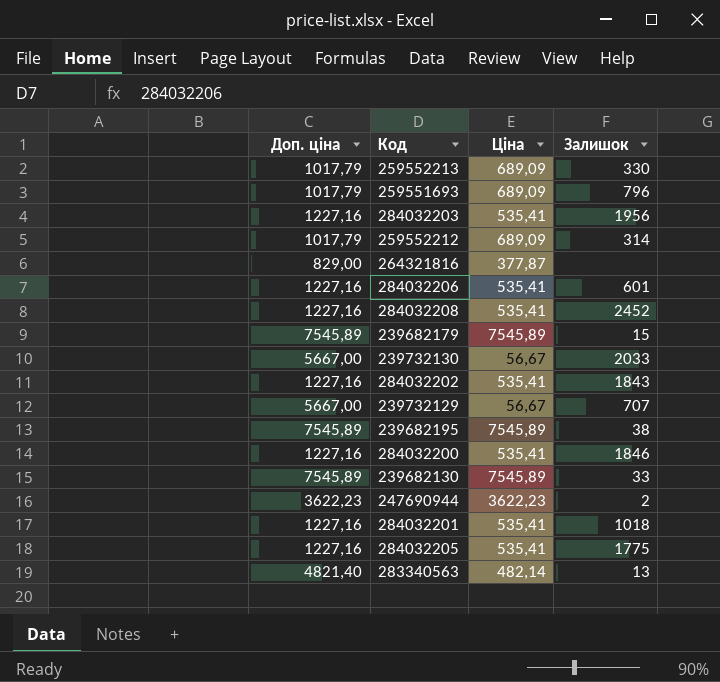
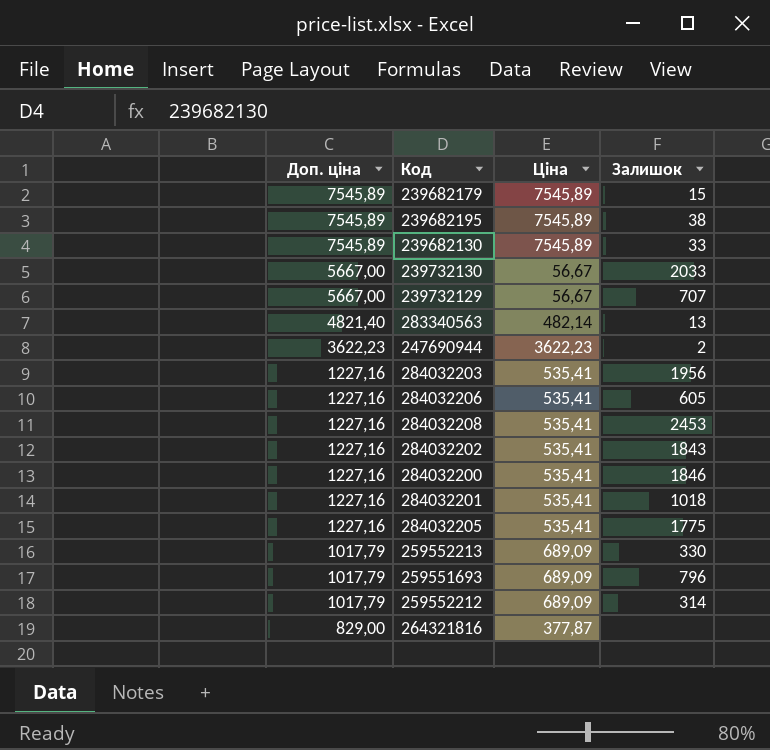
row order: none -> Доп. ціна descending
284032206 | Залишок: 601 -> 605
284032208 | Залишок: 2452 -> 2453

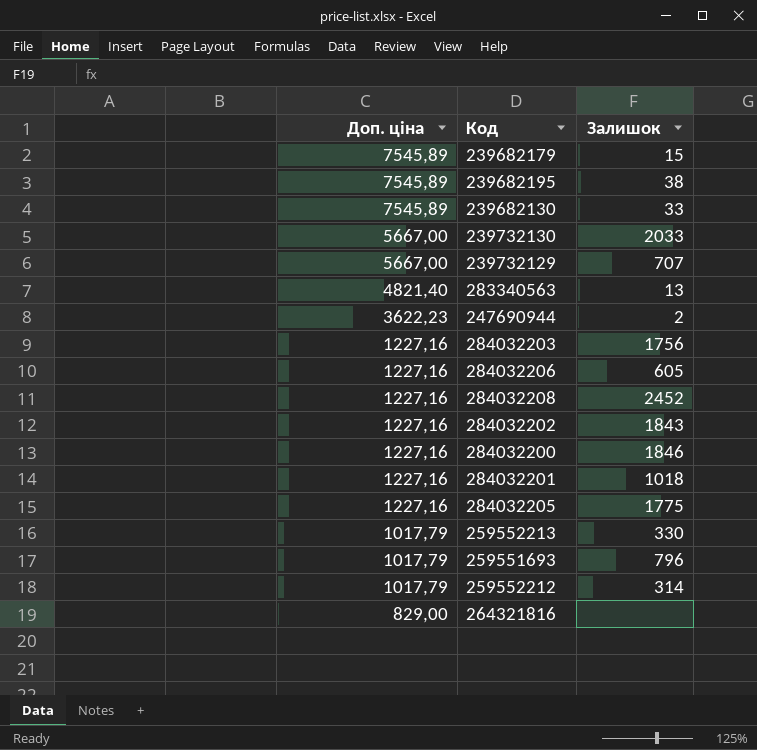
column Ціна | position: 3 -> none
284032203 | Залишок: 1956 -> 1756
284032208 | Залишок: 2453 -> 2452

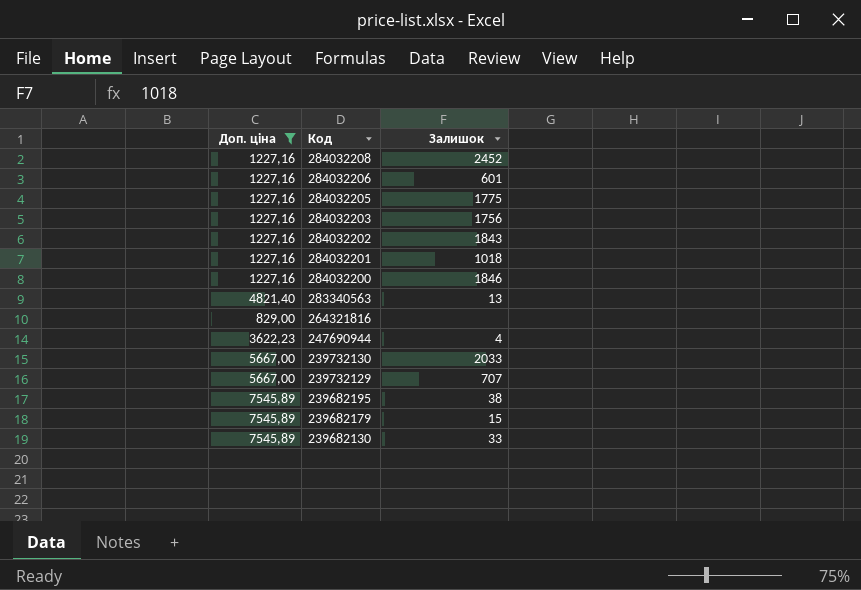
filter: none -> Доп. ціна != 1017,79
row order: Доп. ціна descending -> Код descending
284032206 | Залишок: 605 -> 601
247690944 | Залишок: 2 -> 4

